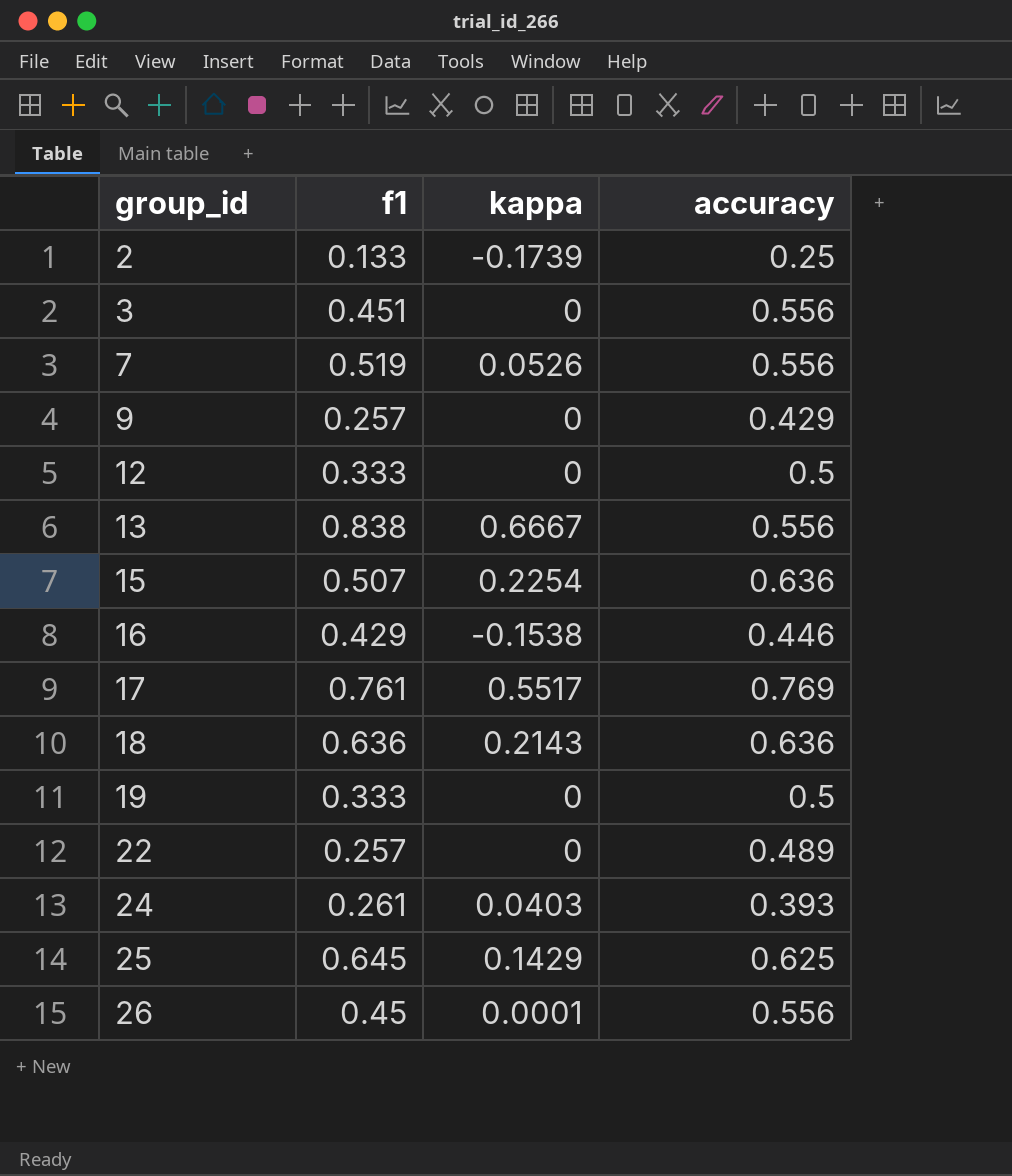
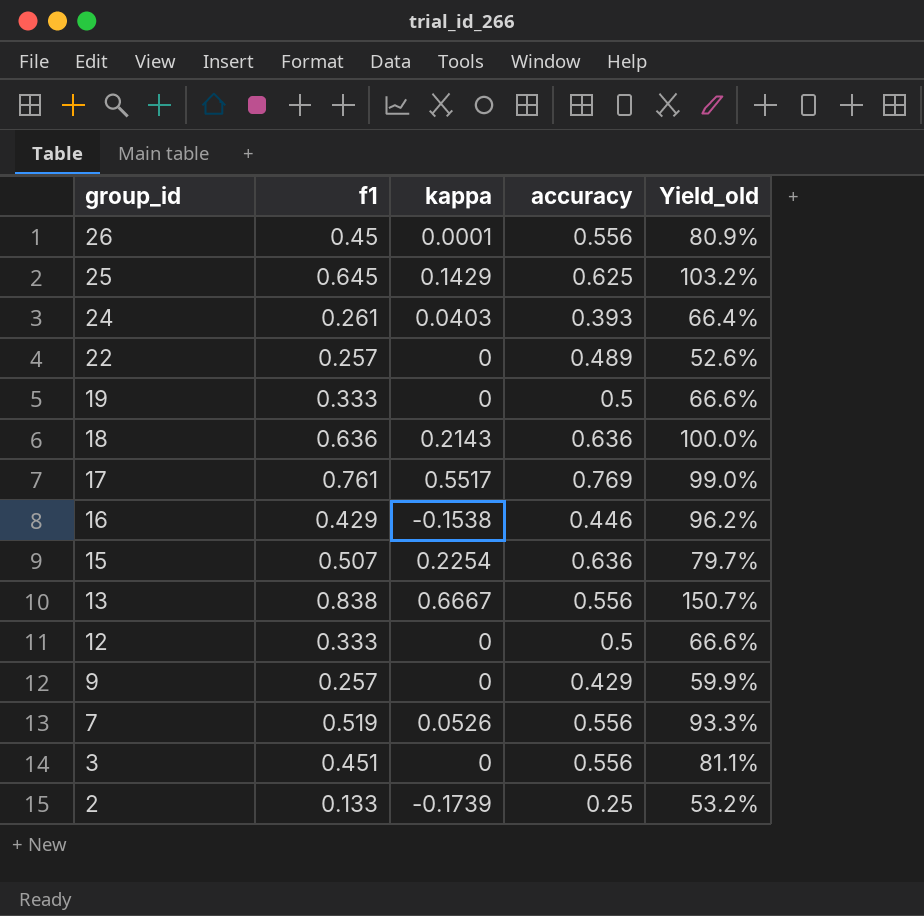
row order: group_id ascending -> group_id descending
column Yield_old | formula: none -> [f1] / [accuracy]

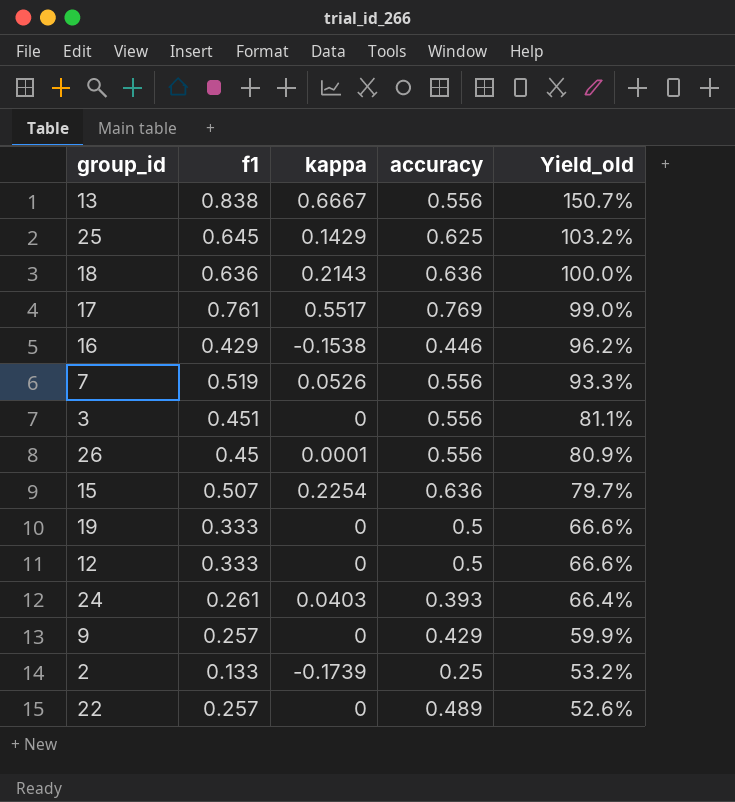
row order: group_id descending -> Yield_old descending

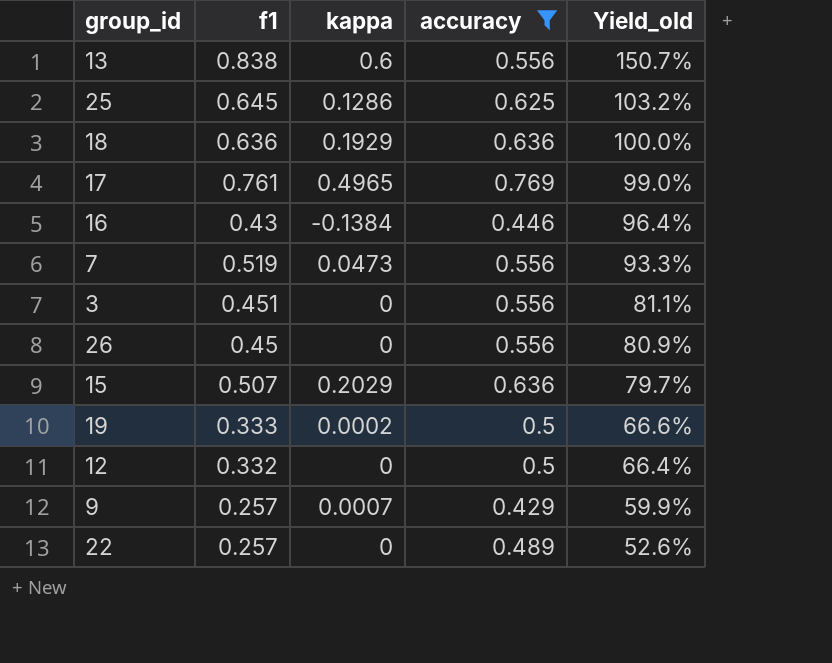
filter: none -> accuracy >= 0.429
13 | kappa: 0.6667 -> 0.6
25 | kappa: 0.1429 -> 0.1286
18 | kappa: 0.2143 -> 0.1929
17 | kappa: 0.5517 -> 0.4965
16 | f1: 0.429 -> 0.43
16 | kappa: -0.1538 -> -0.1384
16 | Yield_old: 96.2% -> 96.4%
7 | kappa: 0.0526 -> 0.0473
26 | kappa: 0.0001 -> 0
15 | kappa: 0.2254 -> 0.2029
19 | kappa: 0 -> 0.0002
12 | f1: 0.333 -> 0.332
12 | Yield_old: 66.6% -> 66.4%
9 | kappa: 0 -> 0.0007

